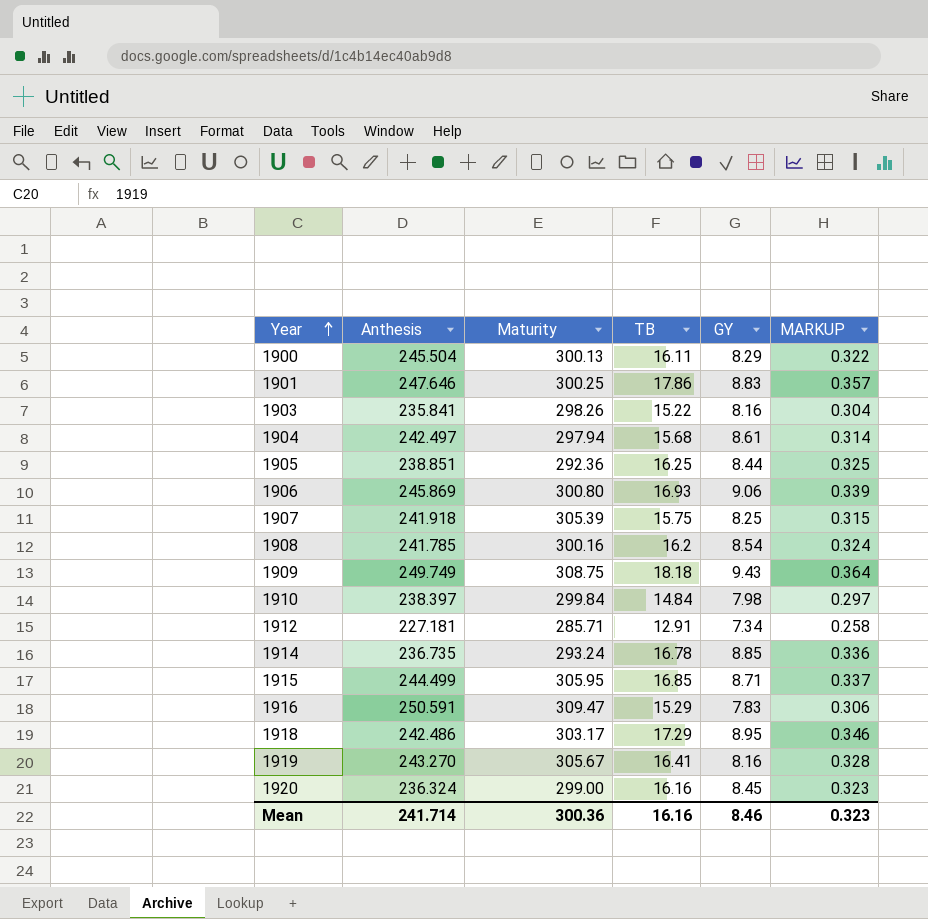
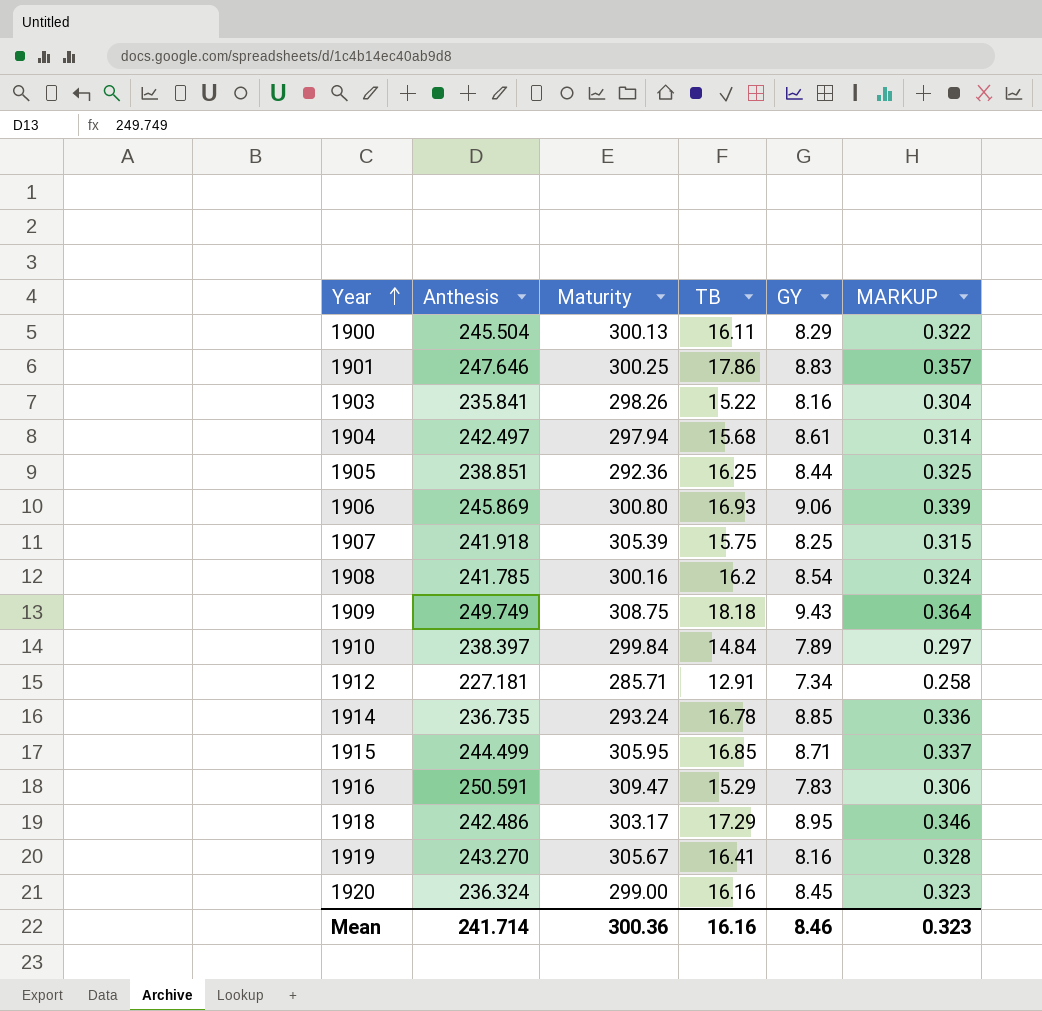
1910 | GY: 7.98 -> 7.89

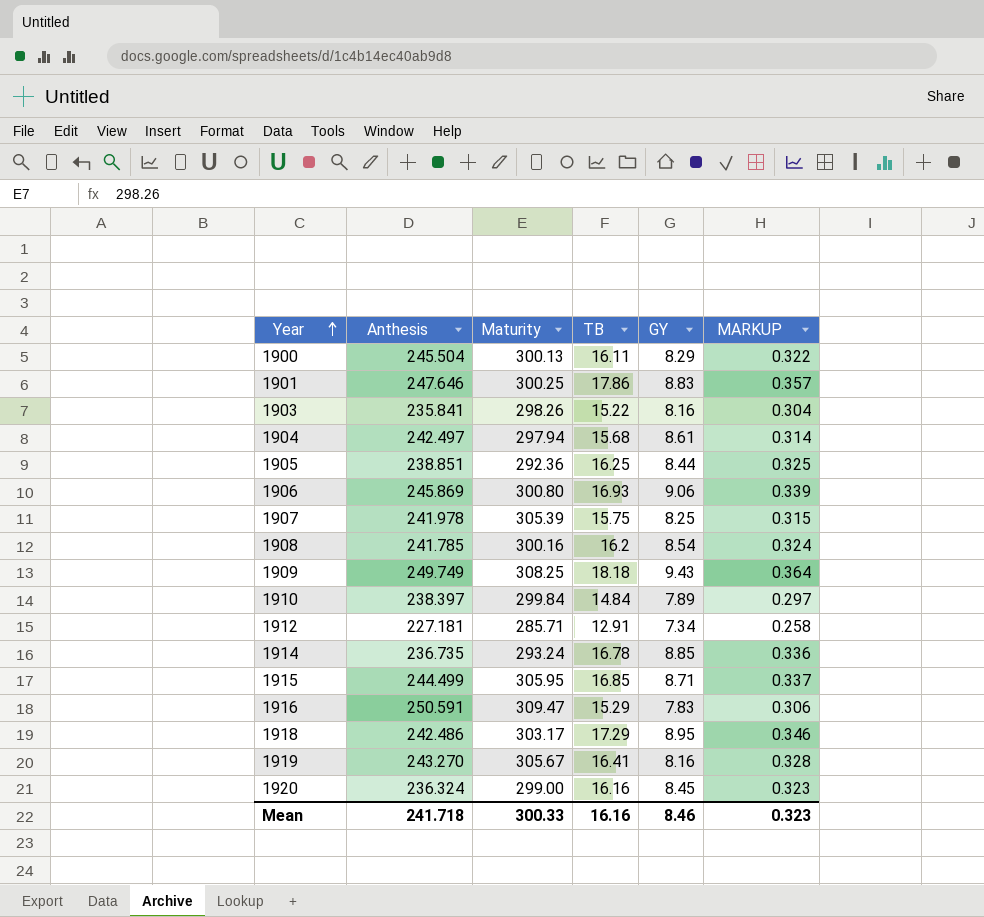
1907 | Anthesis: 241.918 -> 241.978
1909 | Maturity: 308.75 -> 308.25
Mean | Anthesis: 241.714 -> 241.718
Mean | Maturity: 300.36 -> 300.33

